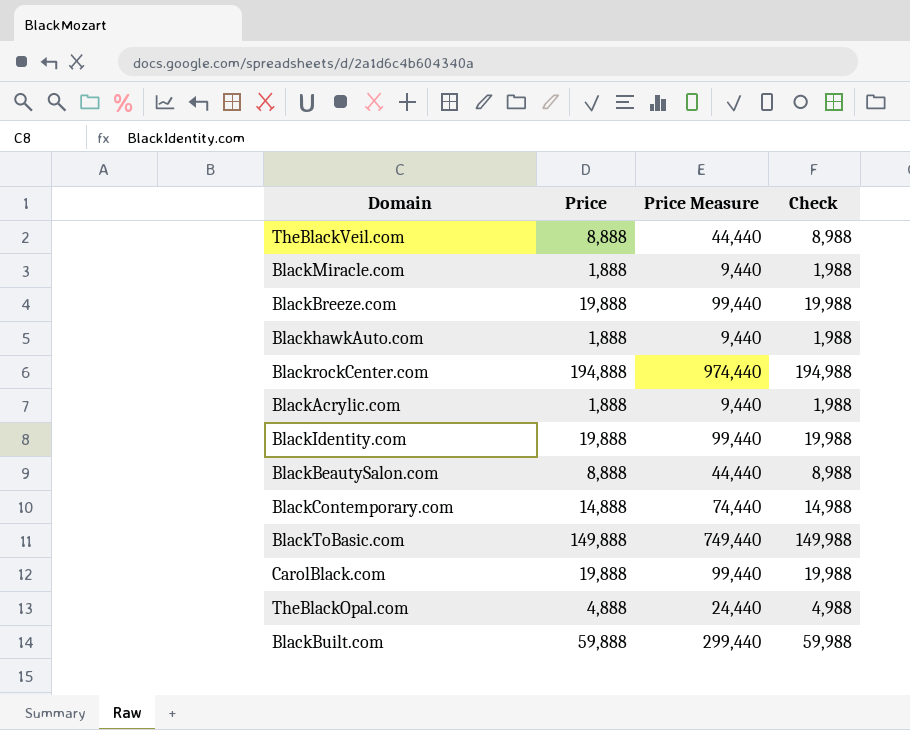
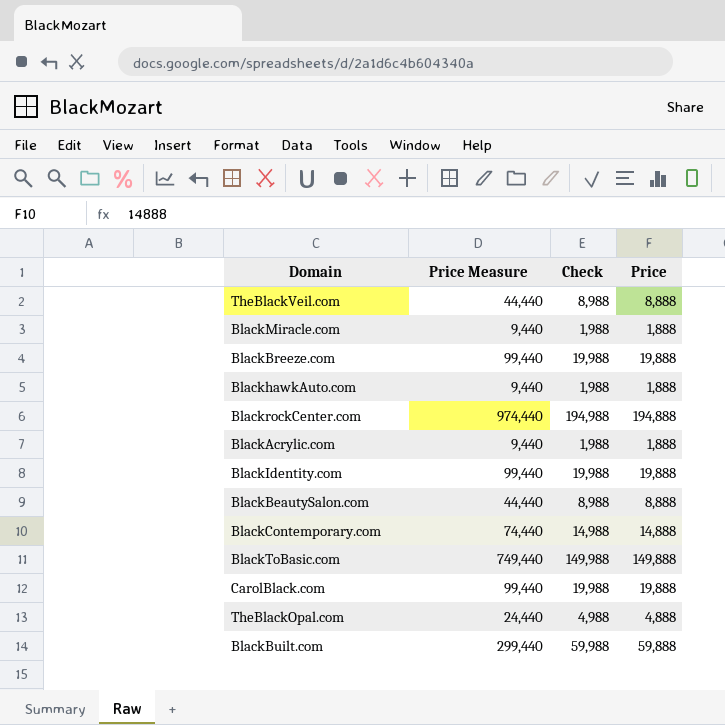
column Price | position: 2 -> 4

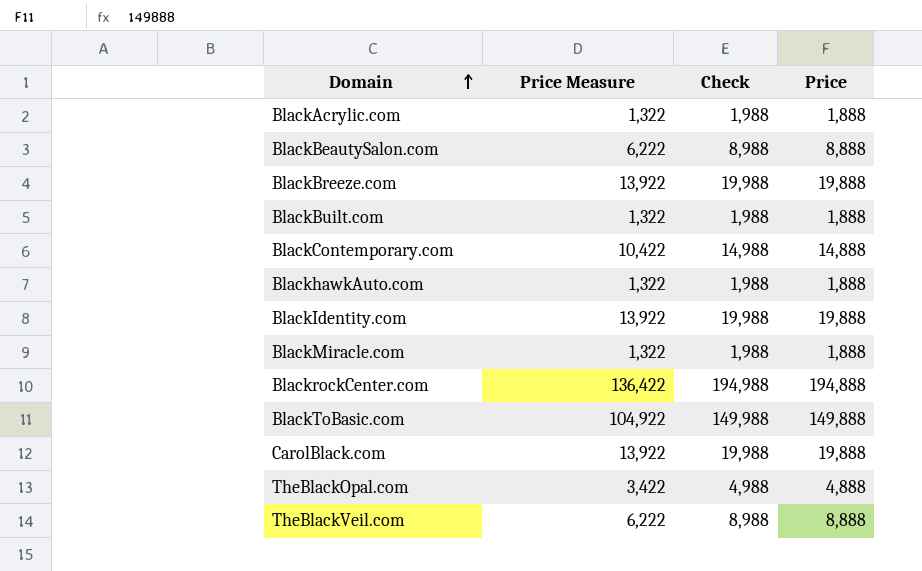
row order: none -> Domain ascending
column Price Measure | formula: [Price] * 5 -> [Price] * 0.7
BlackBuilt.com | Check: 59,988 -> 1,988
BlackBuilt.com | Price: 59,888 -> 1,888

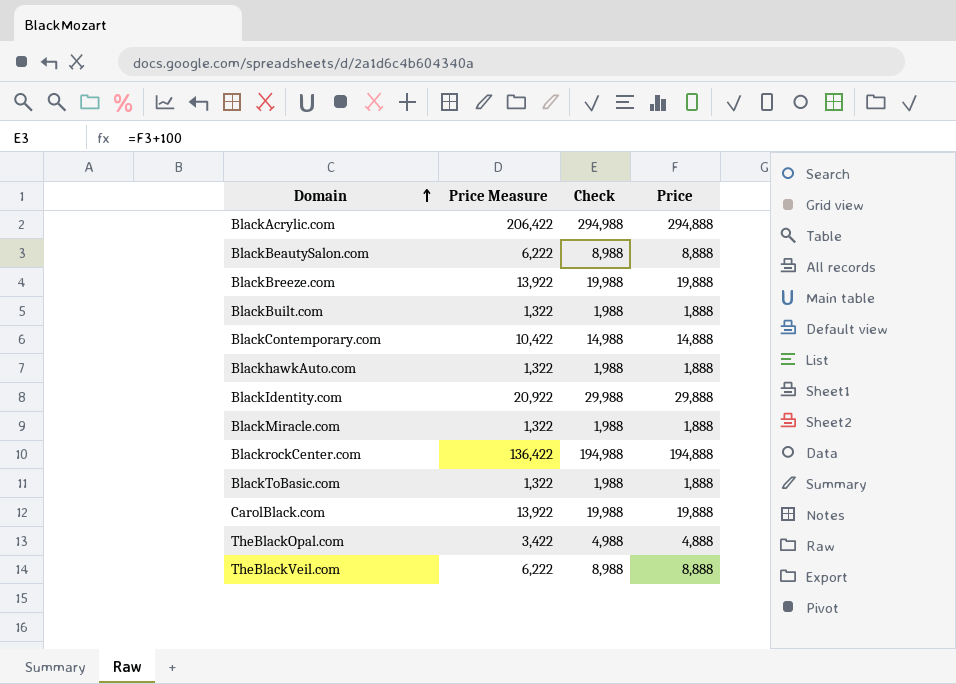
BlackAcrylic.com | Price Measure: 1,322 -> 206,422
BlackAcrylic.com | Check: 1,988 -> 294,988
BlackAcrylic.com | Price: 1,888 -> 294,888
BlackIdentity.com | Price Measure: 13,922 -> 20,922
BlackIdentity.com | Check: 19,988 -> 29,988
BlackIdentity.com | Price: 19,888 -> 29,888
BlackToBasic.com | Price Measure: 104,922 -> 1,322
BlackToBasic.com | Check: 149,988 -> 1,988
BlackToBasic.com | Price: 149,888 -> 1,888

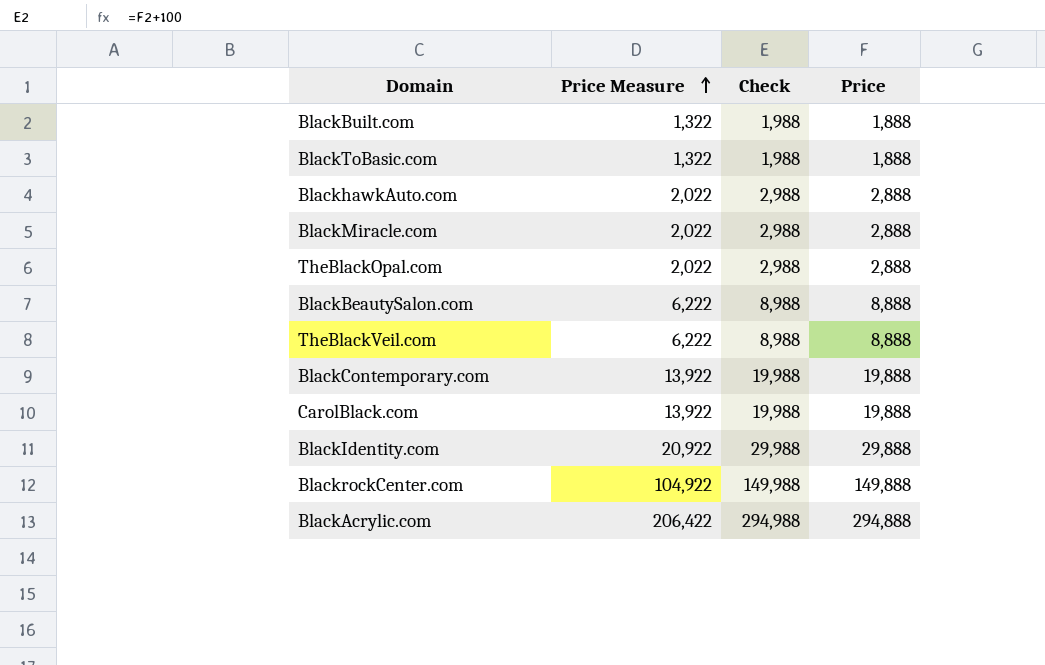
row order: Domain ascending -> Price Measure ascending
row BlackBreeze.com: 13,922 | 19,988 | 19,888 -> none
BlackhawkAuto.com | Price Measure: 1,322 -> 2,022
BlackhawkAuto.com | Check: 1,988 -> 2,988
BlackhawkAuto.com | Price: 1,888 -> 2,888
BlackMiracle.com | Price Measure: 1,322 -> 2,022
BlackMiracle.com | Check: 1,988 -> 2,988
BlackMiracle.com | Price: 1,888 -> 2,888
TheBlackOpal.com | Price Measure: 3,422 -> 2,022
TheBlackOpal.com | Check: 4,988 -> 2,988
TheBlackOpal.com | Price: 4,888 -> 2,888
BlackContemporary.com | Price Measure: 10,422 -> 13,922
BlackContemporary.com | Check: 14,988 -> 19,988
BlackContemporary.com | Price: 14,888 -> 19,888
BlackrockCenter.com | Price Measure: 136,422 -> 104,922
BlackrockCenter.com | Check: 194,988 -> 149,988
BlackrockCenter.com | Price: 194,888 -> 149,888

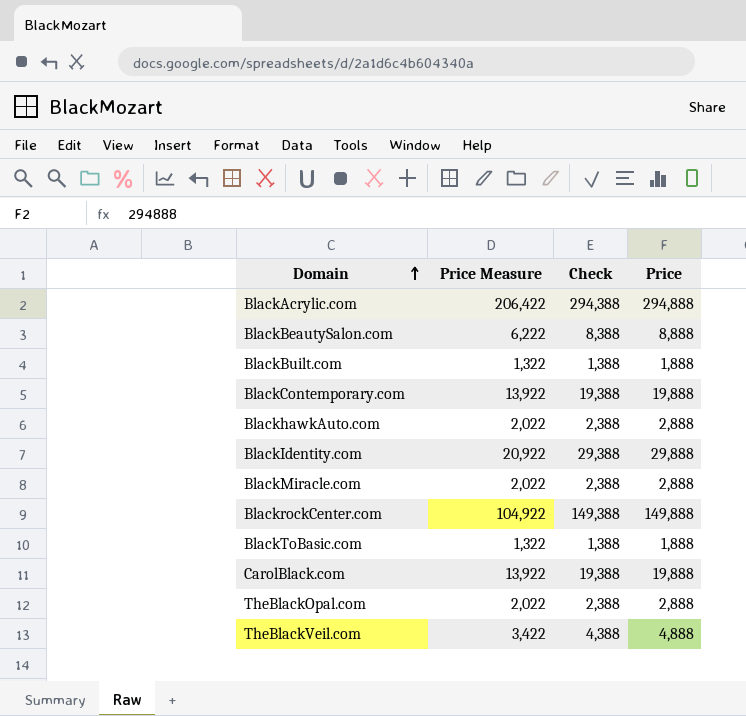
row order: Price Measure ascending -> Domain ascending
column Check | formula: [Price] + 100 -> [Price] - 500
TheBlackVeil.com | Price Measure: 6,222 -> 3,422
TheBlackVeil.com | Price: 8,888 -> 4,888

